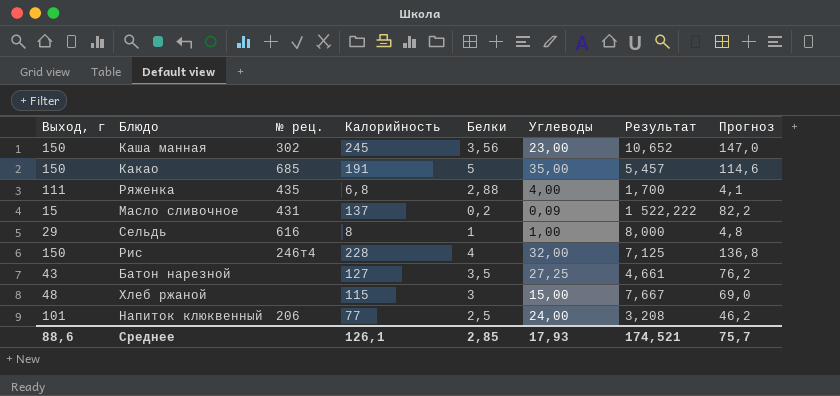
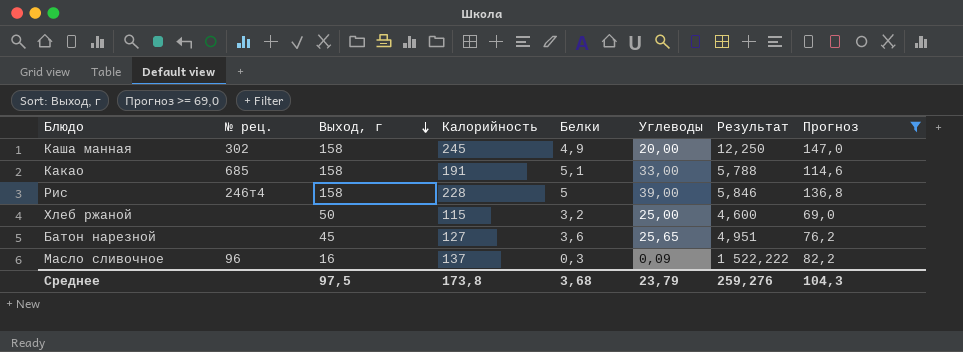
filter: none -> Прогноз >= 69,0
row order: none -> Выход, г descending
column Выход, г | position: 1 -> 3
Каша манная | Выход, г: 150 -> 158
Каша манная | Белки: 3,56 -> 4,9
Каша манная | Углеводы: 23,00 -> 20,00
Каша манная | Результат: 10,652 -> 12,250
Какао | Выход, г: 150 -> 158
Какао | Белки: 5 -> 5,1
Какао | Углеводы: 35,00 -> 33,00
Какао | Результат: 5,457 -> 5,788
Рис | Выход, г: 150 -> 158
Рис | Белки: 4 -> 5
Рис | Углеводы: 32,00 -> 39,00
Рис | Результат: 7,125 -> 5,846
Хлеб ржаной | Выход, г: 48 -> 50
Хлеб ржаной | Белки: 3 -> 3,2
Хлеб ржаной | Углеводы: 15,00 -> 25,00
Хлеб ржаной | Результат: 7,667 -> 4,600
Батон нарезной | Выход, г: 43 -> 45
Батон нарезной | Белки: 3,5 -> 3,6
Батон нарезной | Углеводы: 27,25 -> 25,65
Батон нарезной | Результат: 4,661 -> 4,951
Масло сливочное | № рец.: 431 -> 96
Масло сливочное | Выход, г: 15 -> 16
Масло сливочное | Белки: 0,2 -> 0,3
Среднее | Выход, г: 88,6 -> 97,5
Среднее | Калорийность: 126,1 -> 173,8
Среднее | Белки: 2,85 -> 3,68
Среднее | Углеводы: 17,93 -> 23,79
Среднее | Результат: 174,521 -> 259,276
Среднее | Прогноз: 75,7 -> 104,3

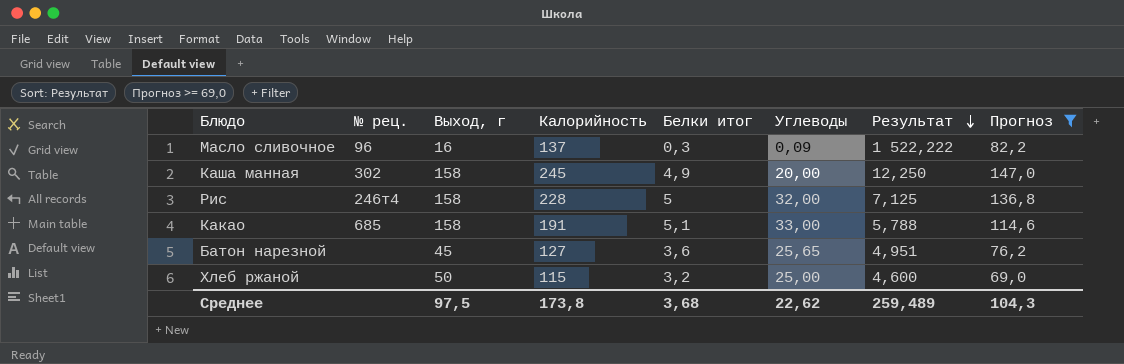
row order: Выход, г descending -> Результат descending
column name: Белки -> Белки итог
Рис | Углеводы: 39,00 -> 32,00
Рис | Результат: 5,846 -> 7,125
Среднее | Углеводы: 23,79 -> 22,62
Среднее | Результат: 259,276 -> 259,489

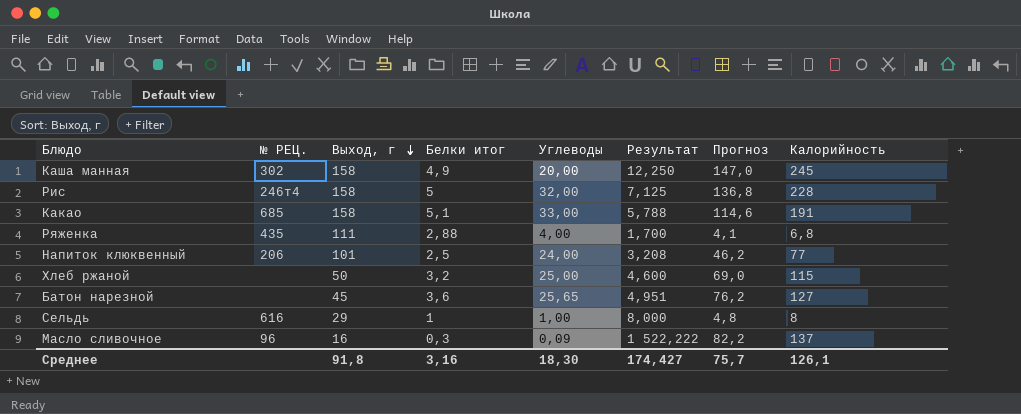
filter: Прогноз >= 69,0 -> none
row order: Результат descending -> Выход, г descending
column name: № рец. -> № РЕЦ.
column Калорийность | position: 4 -> 8
Среднее | Выход, г: 97,5 -> 91,8
Среднее | Белки итог: 3,68 -> 3,16
Среднее | Углеводы: 22,62 -> 18,30
Среднее | Результат: 259,489 -> 174,427
Среднее | Прогноз: 104,3 -> 75,7
Среднее | Калорийность: 173,8 -> 126,1

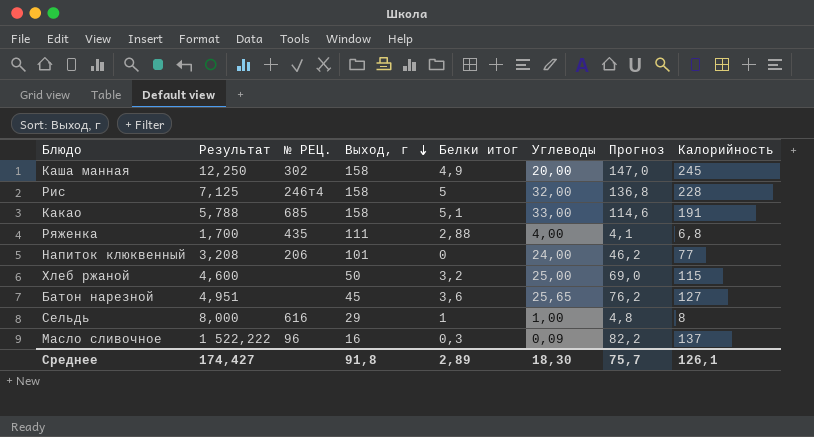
column Результат | position: 6 -> 2
Напиток клюквенный | Белки итог: 2,5 -> 0
Среднее | Белки итог: 3,16 -> 2,89

